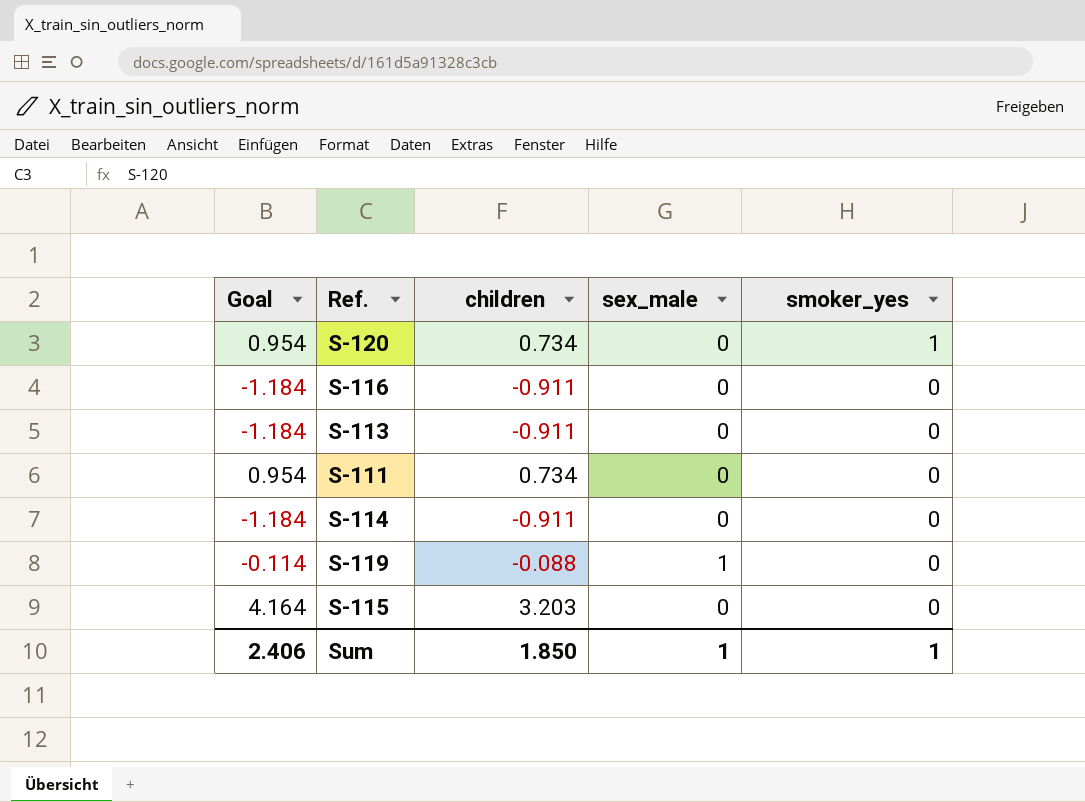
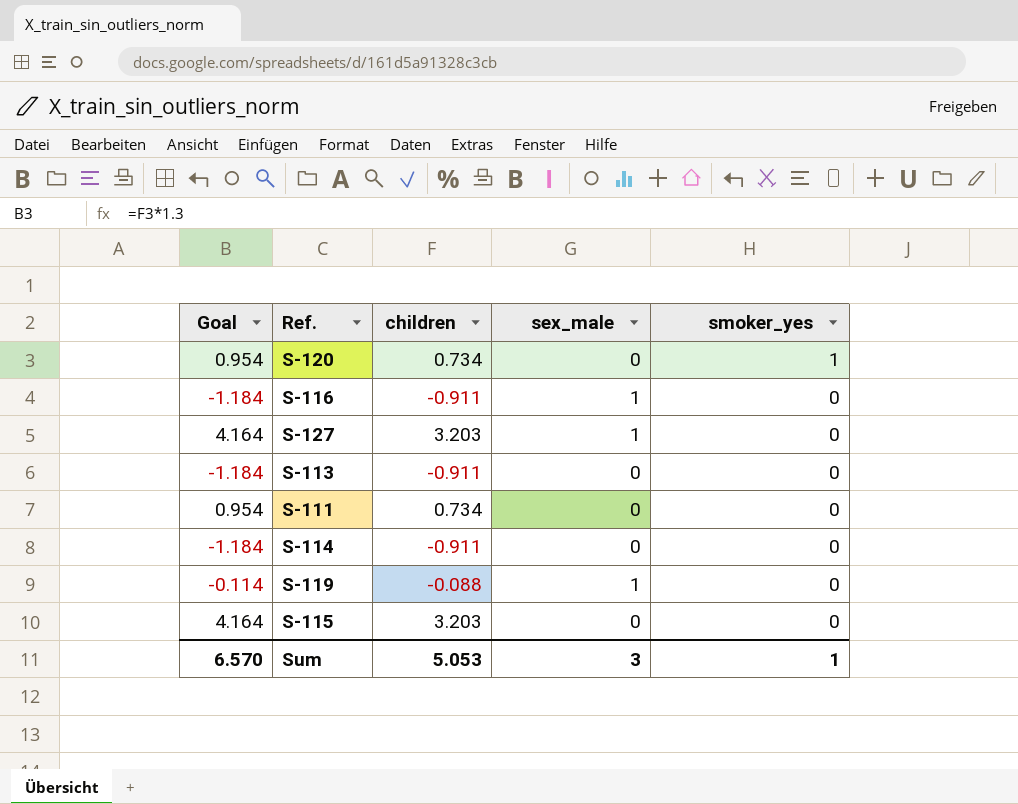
S-116 | sex_male: 0 -> 1
row S-127: none -> 4.164 | 3.203 | 1 | 0
Sum | Goal: 2.406 -> 6.570
Sum | children: 1.850 -> 5.053
Sum | sex_male: 1 -> 3

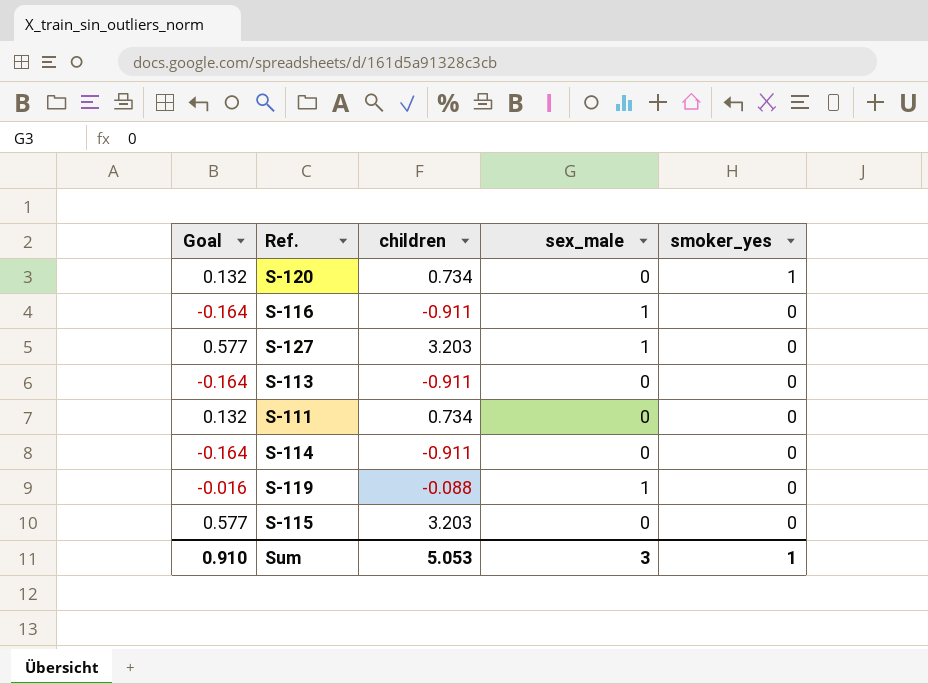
column Goal | formula: [children] * 1.3 -> [children] * 0.18
Sum | Goal: 6.570 -> 0.910

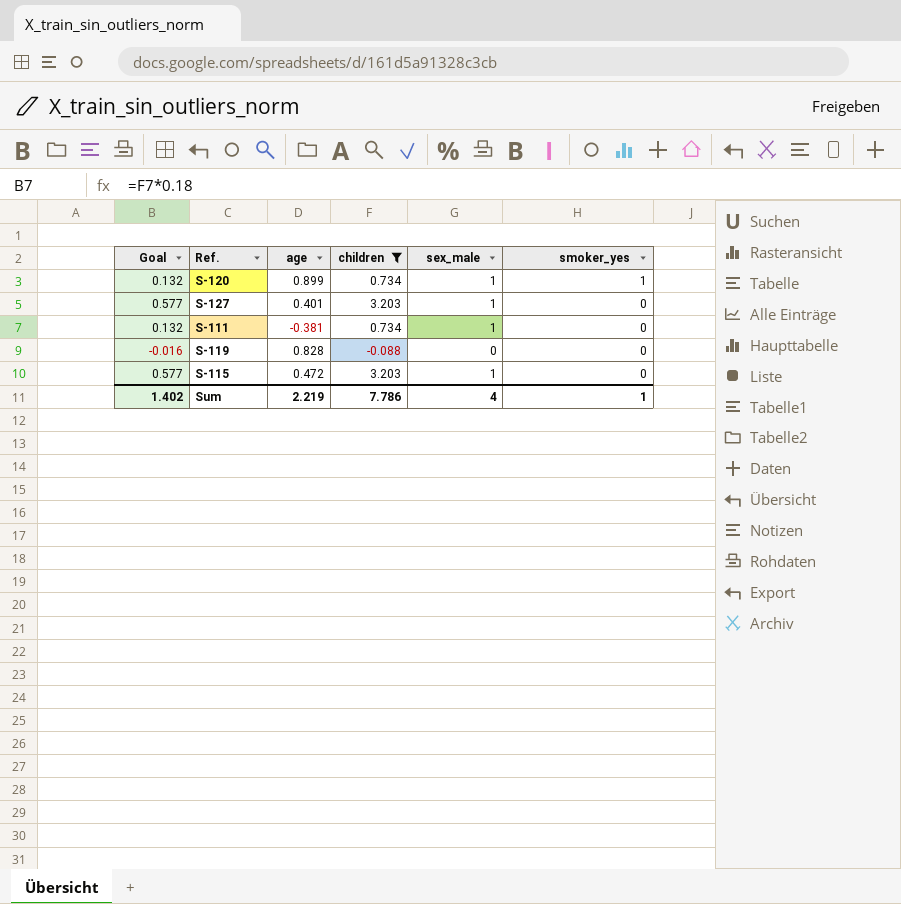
filter: none -> children != -0.911
column age | position: none -> 3
S-120 | sex_male: 0 -> 1
S-111 | sex_male: 0 -> 1
S-119 | sex_male: 1 -> 0
S-115 | sex_male: 0 -> 1
Sum | Goal: 0.910 -> 1.402
Sum | children: 5.053 -> 7.786
Sum | sex_male: 3 -> 4

